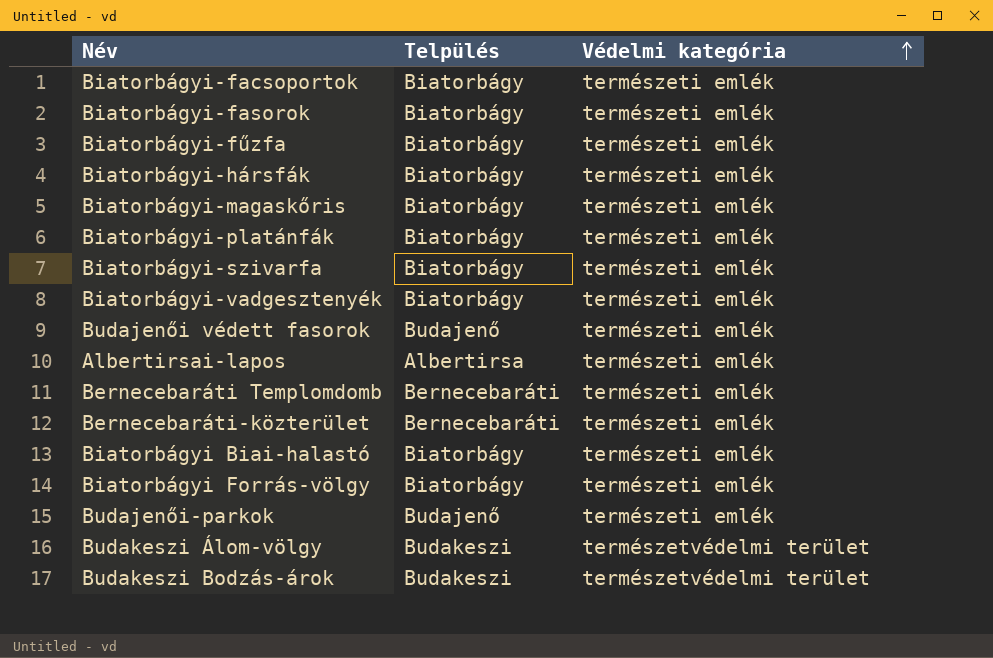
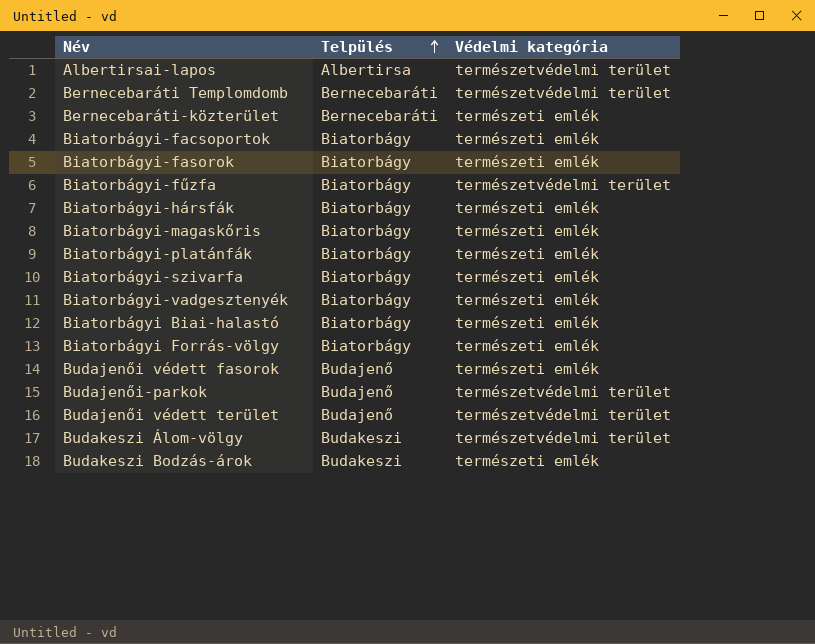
row order: Védelmi kategória ascending -> Telpülés ascending
Albertirsai-lapos | Védelmi kategória: természeti emlék -> természetvédelmi terület
Bernecebaráti Templomdomb | Védelmi kategória: természeti emlék -> természetvédelmi terület
Biatorbágyi-fűzfa | Védelmi kategória: természeti emlék -> természetvédelmi terület
Budajenői-parkok | Védelmi kategória: természeti emlék -> természetvédelmi terület
row Budajenői védett terület: none -> Budajenő | természetvédelmi terület
Budakeszi Bodzás-árok | Védelmi kategória: természetvédelmi terület -> természeti emlék

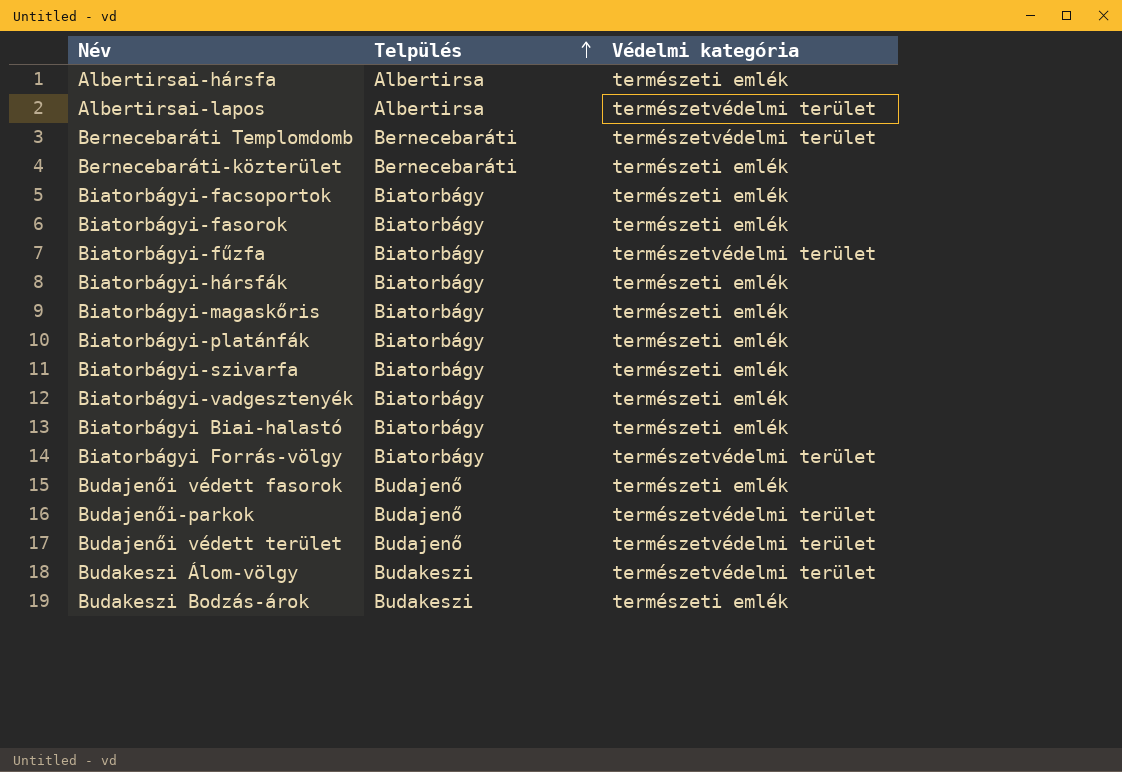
row Albertirsai-hársfa: none -> Albertirsa | természeti emlék
Biatorbágyi Forrás-völgy | Védelmi kategória: természeti emlék -> természetvédelmi terület

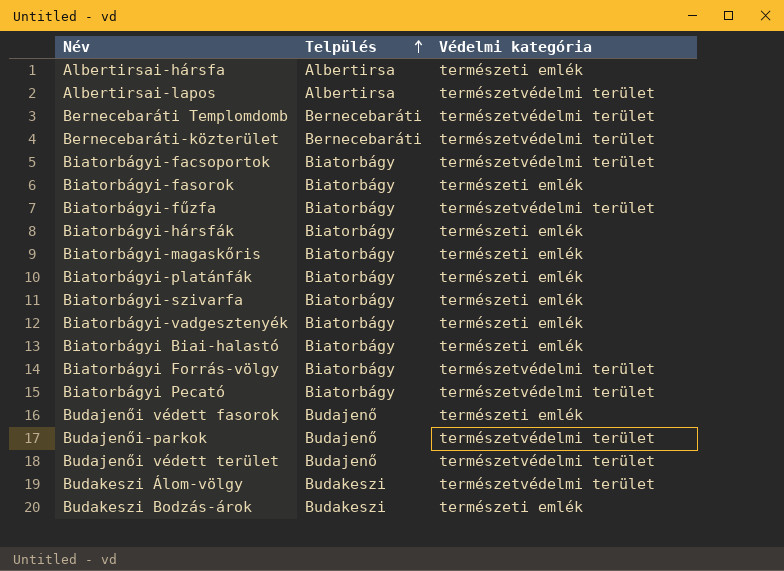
Bernecebaráti-közterület | Védelmi kategória: természeti emlék -> természetvédelmi terület
Biatorbágyi-facsoportok | Védelmi kategória: természeti emlék -> természetvédelmi terület
row Biatorbágyi Pecató: none -> Biatorbágy | természetvédelmi terület

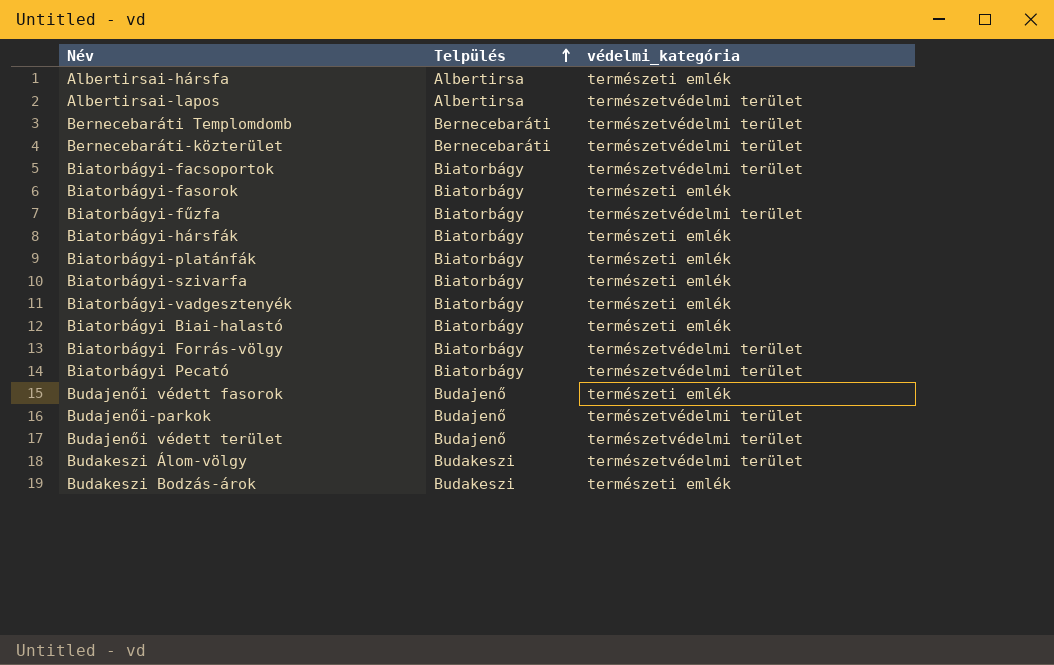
column name: Védelmi kategória -> védelmi_kategória
row Biatorbágyi-magaskőris: Biatorbágy | természeti emlék -> none

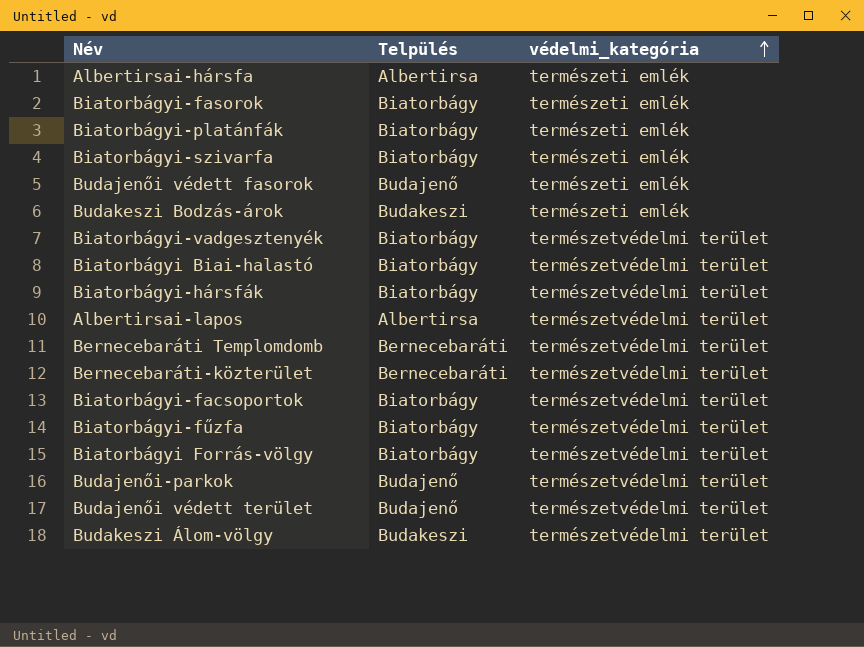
row order: Telpülés ascending -> védelmi_kategória ascending
row Biatorbágyi Pecató: Biatorbágy | természetvédelmi terület -> none
Biatorbágyi-vadgesztenyék | védelmi_kategória: természeti emlék -> természetvédelmi terület
Biatorbágyi Biai-halastó | védelmi_kategória: természeti emlék -> természetvédelmi terület
Biatorbágyi-hársfák | védelmi_kategória: természeti emlék -> természetvédelmi terület

